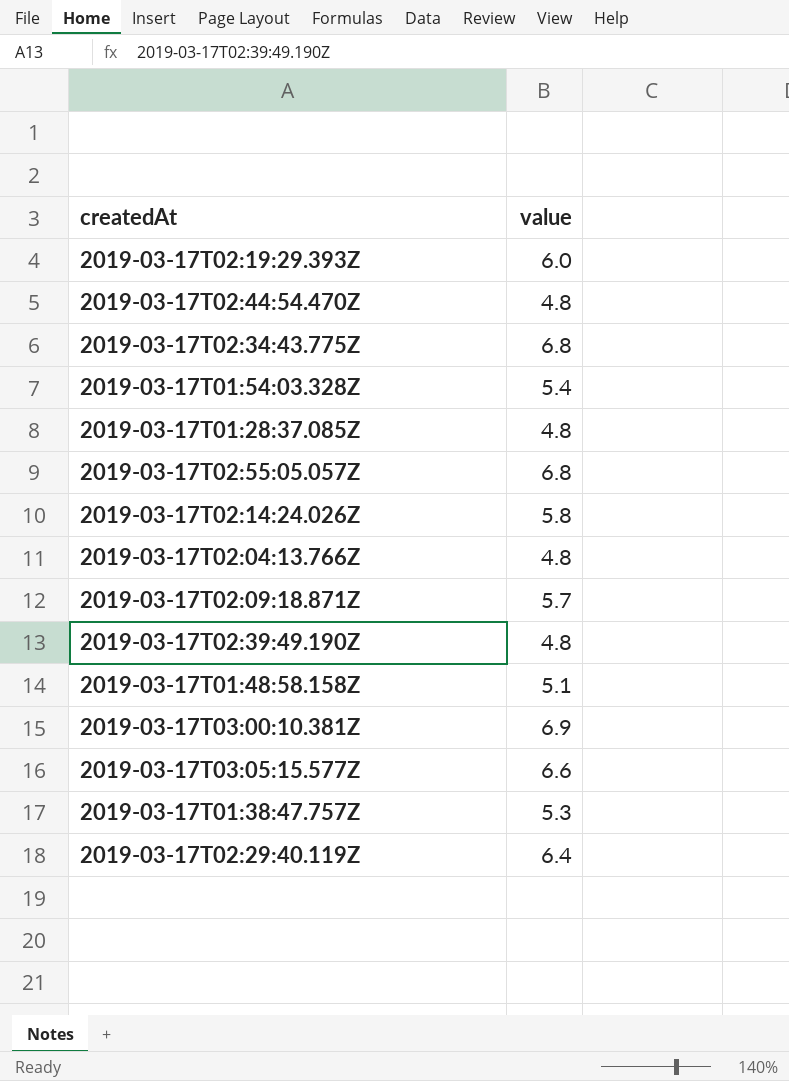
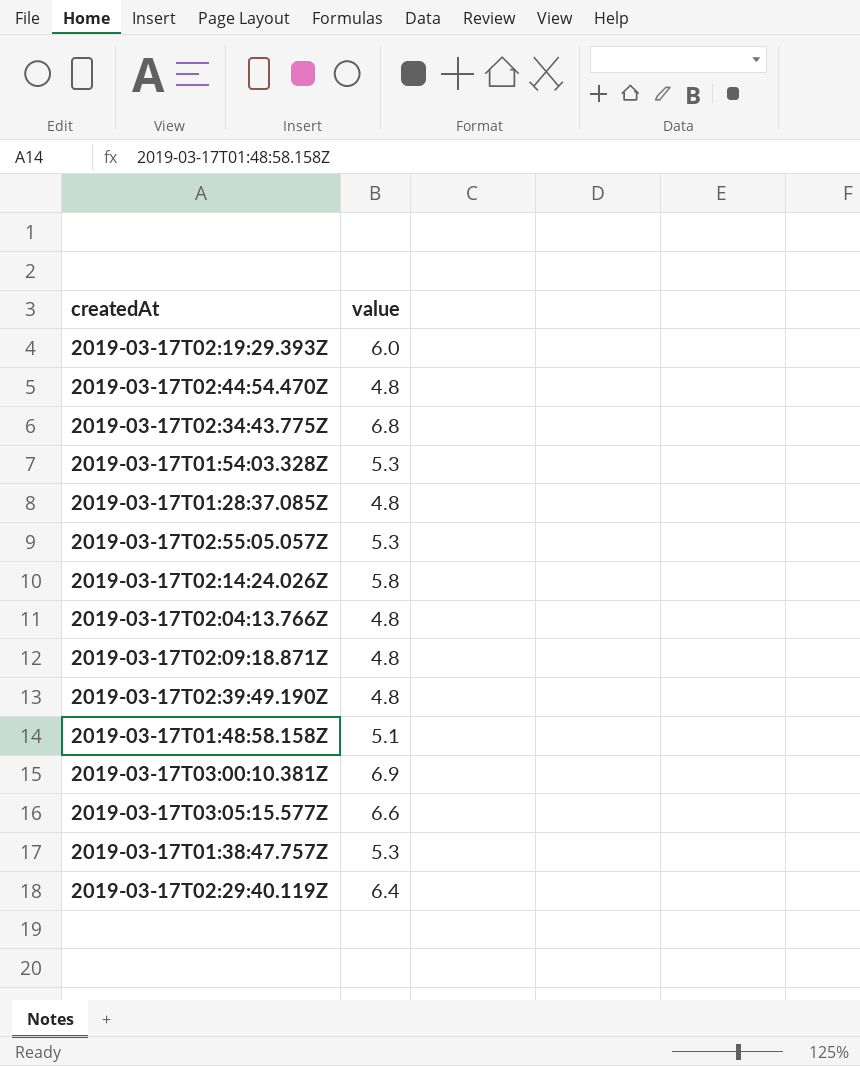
2019-03-17T01:54:03.328Z | value: 5.4 -> 5.3
2019-03-17T02:55:05.057Z | value: 6.8 -> 5.3
2019-03-17T02:09:18.871Z | value: 5.7 -> 4.8

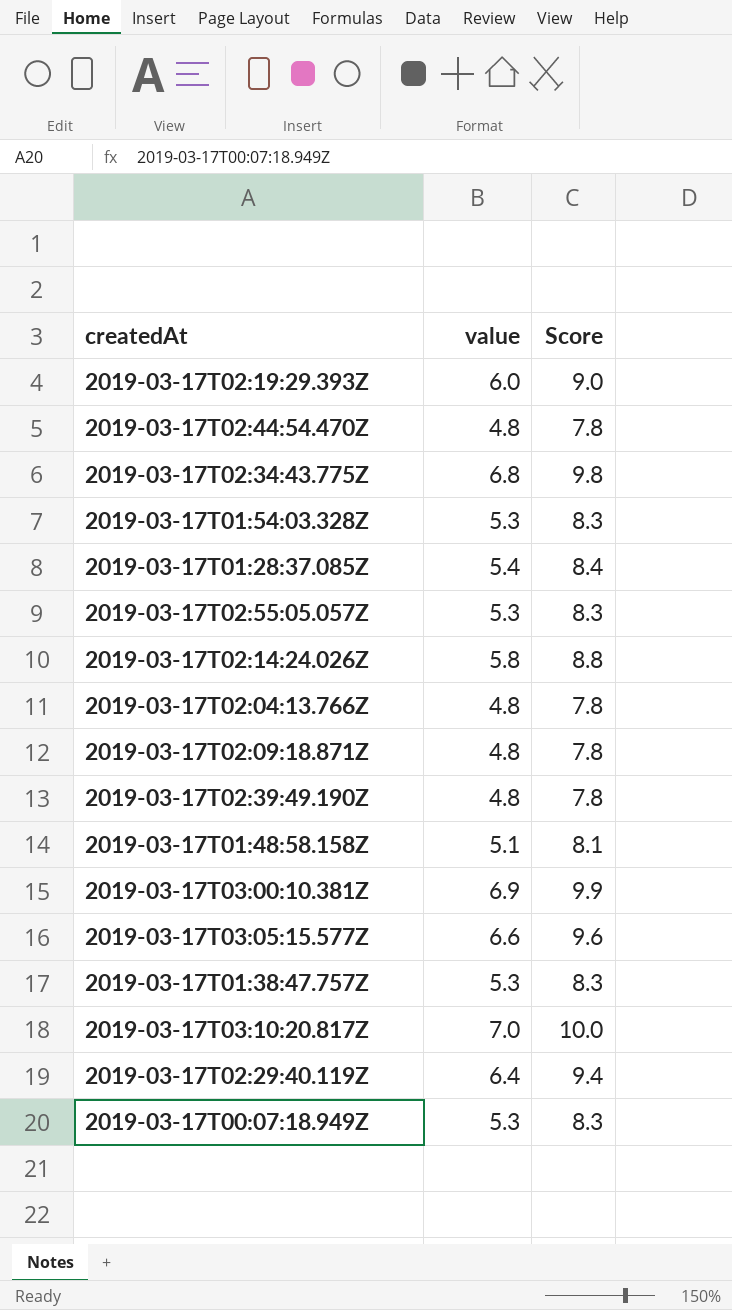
column Score | formula: none -> [value] + 3
2019-03-17T01:28:37.085Z | value: 4.8 -> 5.4
row 2019-03-17T03:10:20.817Z: none -> 7.0 | 10.0
row 2019-03-17T00:07:18.949Z: none -> 5.3 | 8.3

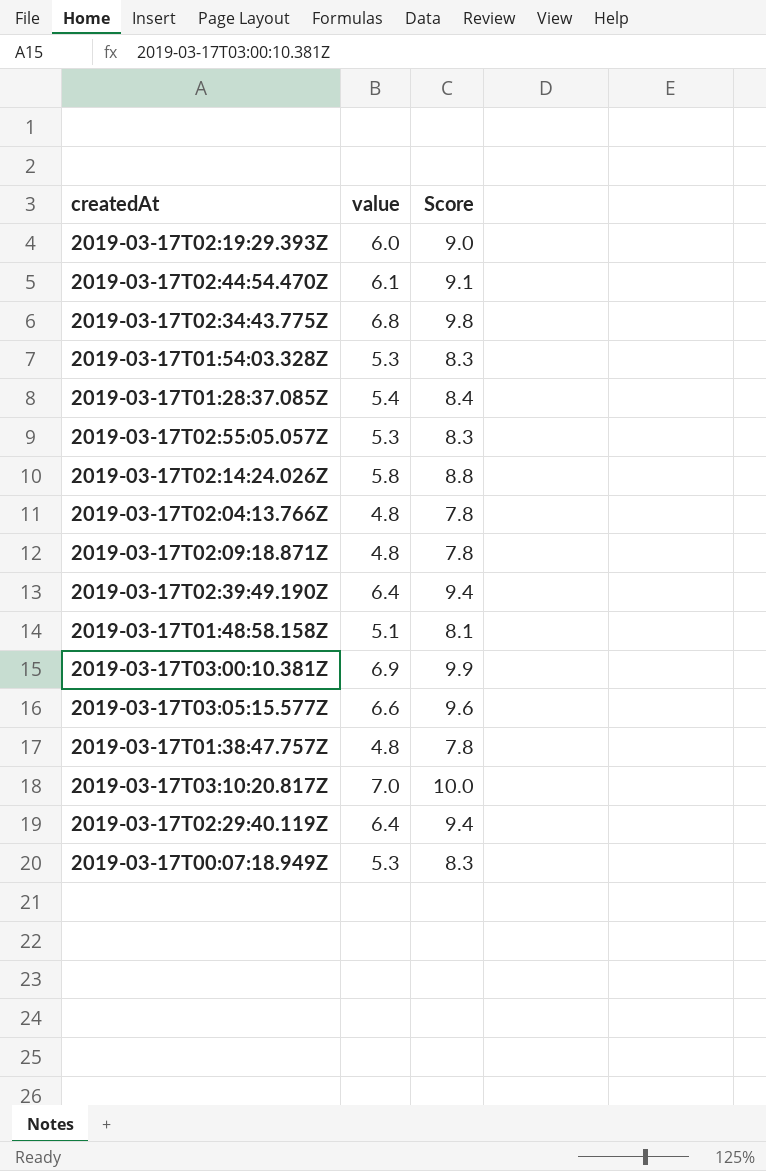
2019-03-17T02:44:54.470Z | value: 4.8 -> 6.1
2019-03-17T02:44:54.470Z | Score: 7.8 -> 9.1
2019-03-17T02:39:49.190Z | value: 4.8 -> 6.4
2019-03-17T02:39:49.190Z | Score: 7.8 -> 9.4
2019-03-17T01:38:47.757Z | value: 5.3 -> 4.8
2019-03-17T01:38:47.757Z | Score: 8.3 -> 7.8

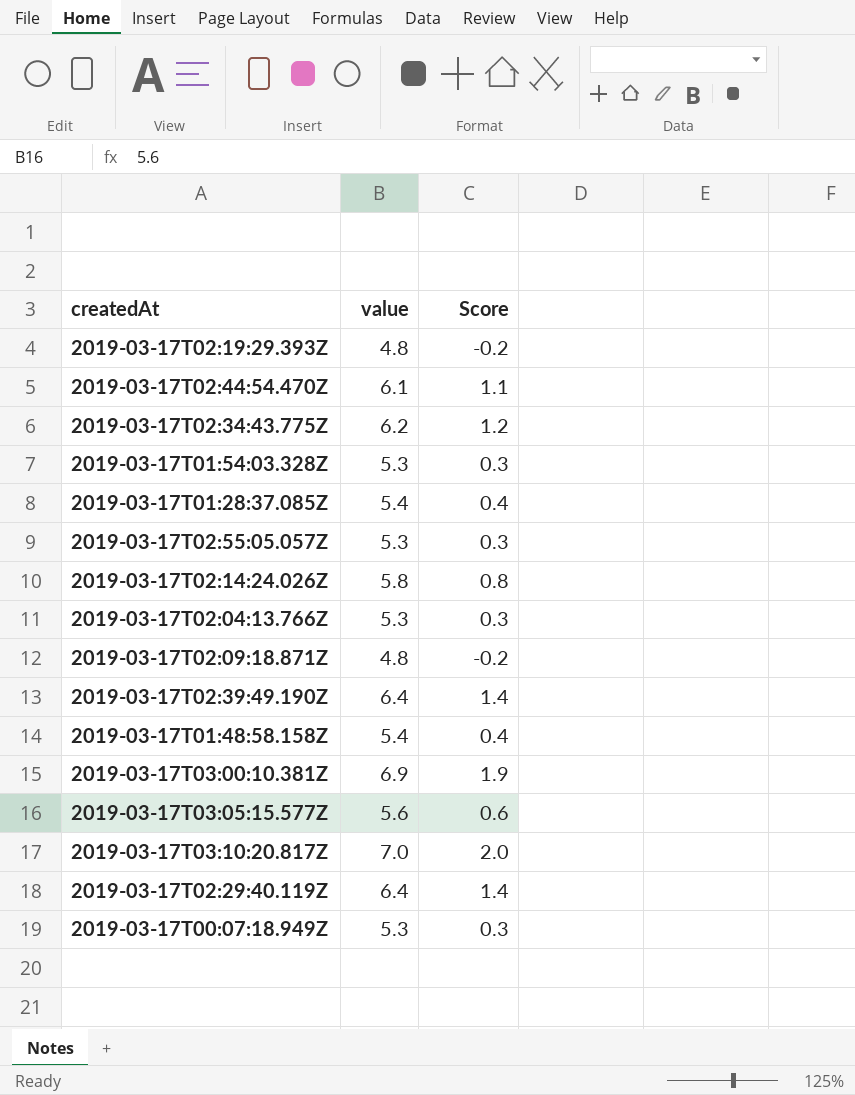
column Score | formula: [value] + 3 -> [value] - 5
row 2019-03-17T01:38:47.757Z: 4.8 | 7.8 -> none
2019-03-17T02:19:29.393Z | value: 6.0 -> 4.8
2019-03-17T02:34:43.775Z | value: 6.8 -> 6.2
2019-03-17T02:04:13.766Z | value: 4.8 -> 5.3
2019-03-17T01:48:58.158Z | value: 5.1 -> 5.4
2019-03-17T03:05:15.577Z | value: 6.6 -> 5.6

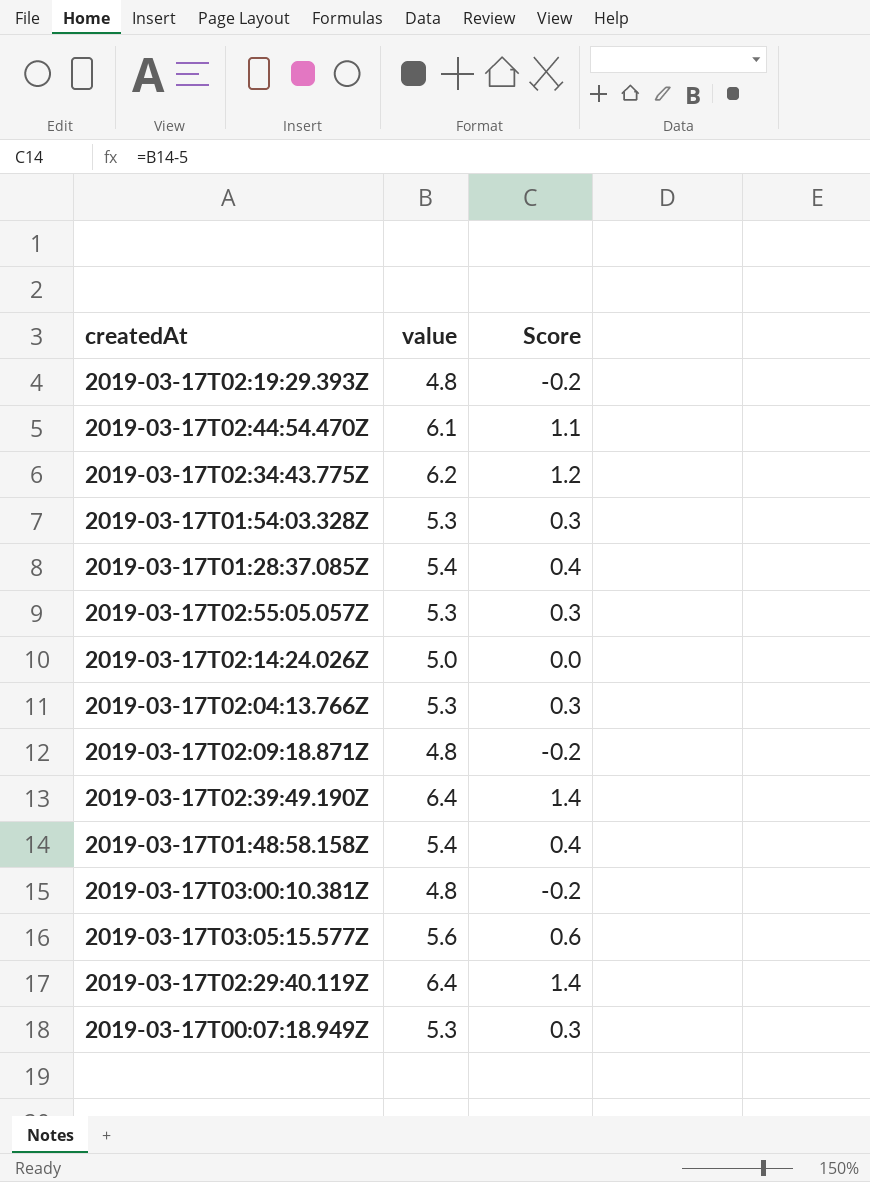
row 2019-03-17T03:10:20.817Z: 7.0 | 2.0 -> none
2019-03-17T02:14:24.026Z | value: 5.8 -> 5.0
2019-03-17T02:14:24.026Z | Score: 0.8 -> 0.0
2019-03-17T03:00:10.381Z | value: 6.9 -> 4.8
2019-03-17T03:00:10.381Z | Score: 1.9 -> -0.2

